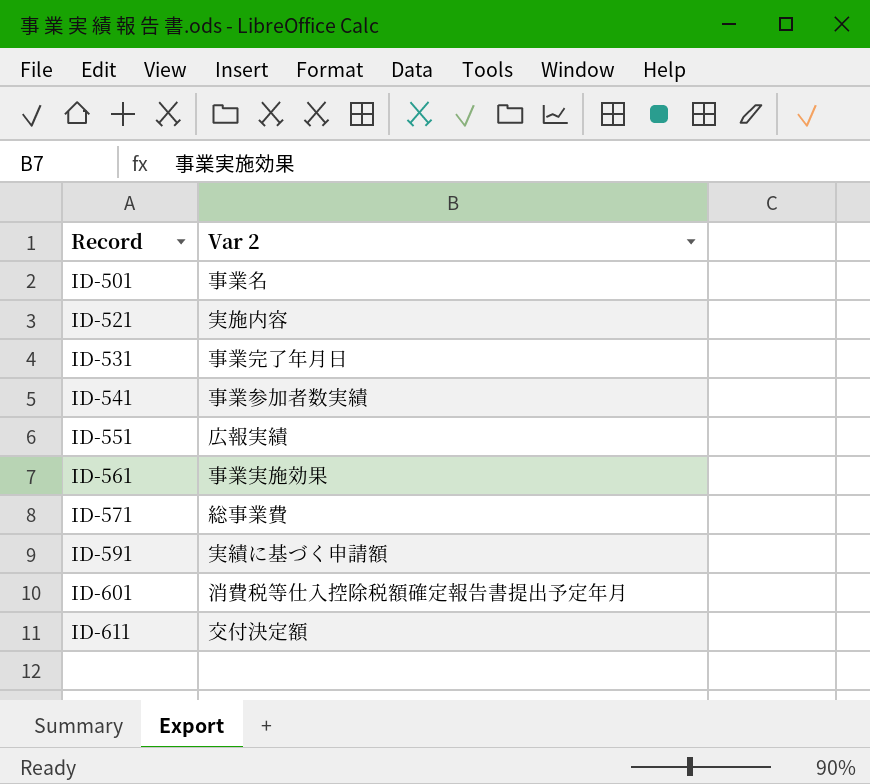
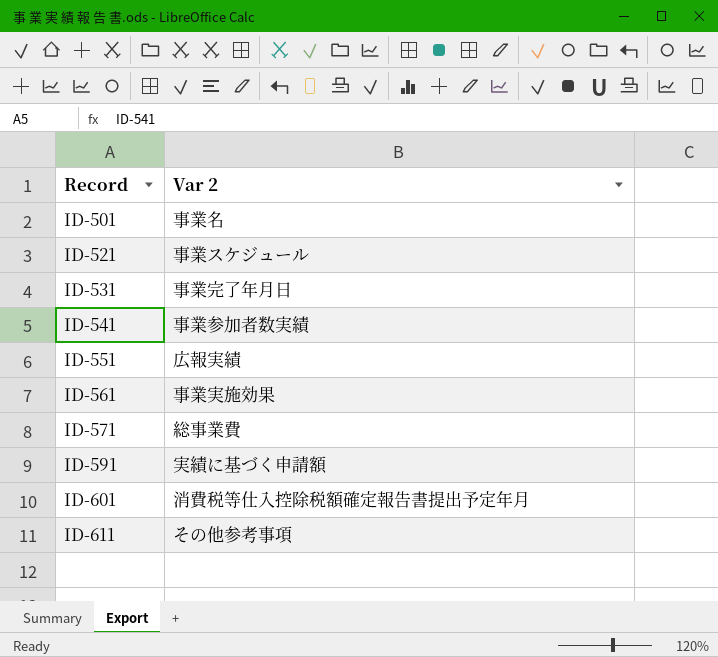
ID-521 | Var 2: 実施内容 -> 事業スケジュール
ID-611 | Var 2: 交付決定額 -> その他参考事項

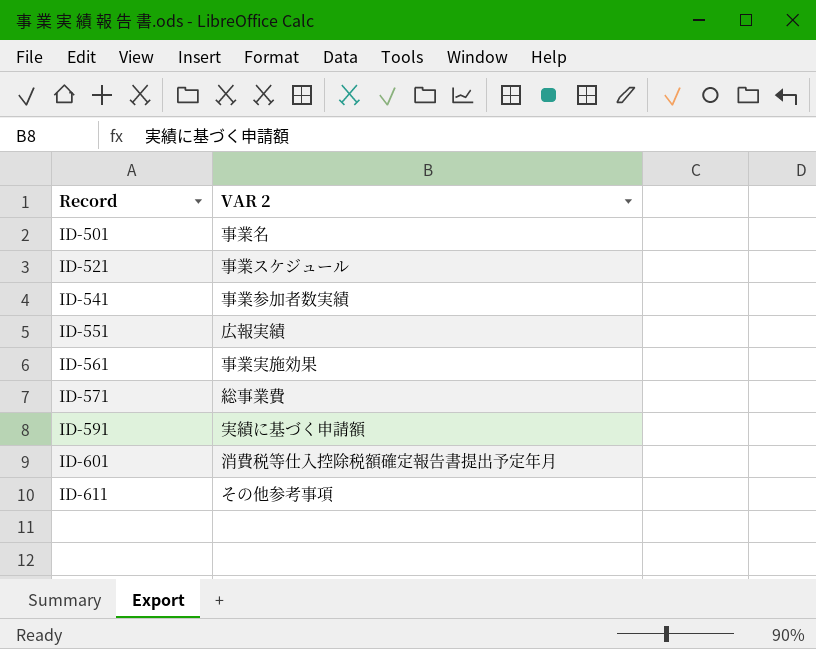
column name: Var 2 -> VAR 2
row ID-531: 事業完了年月日 -> none

